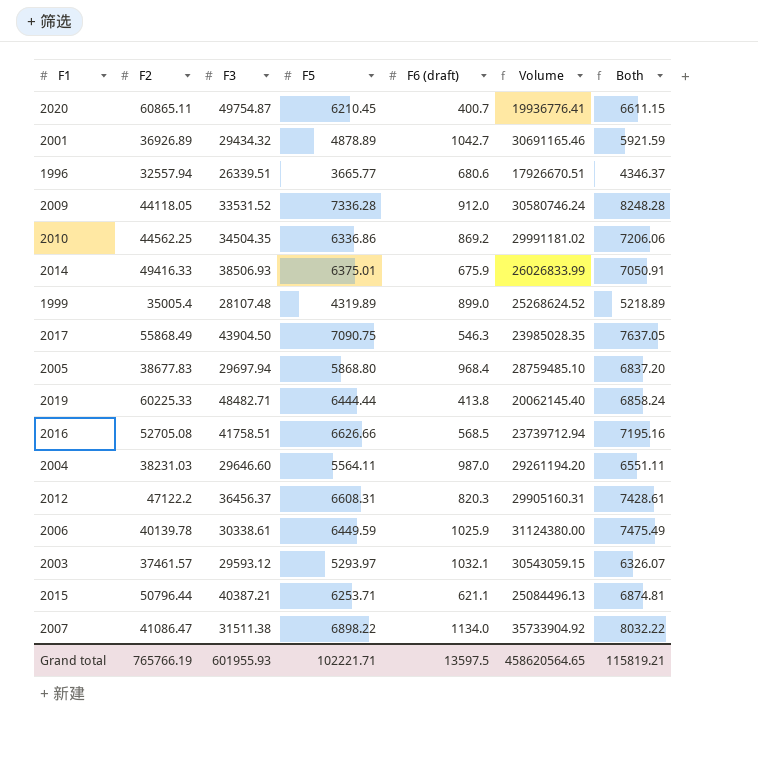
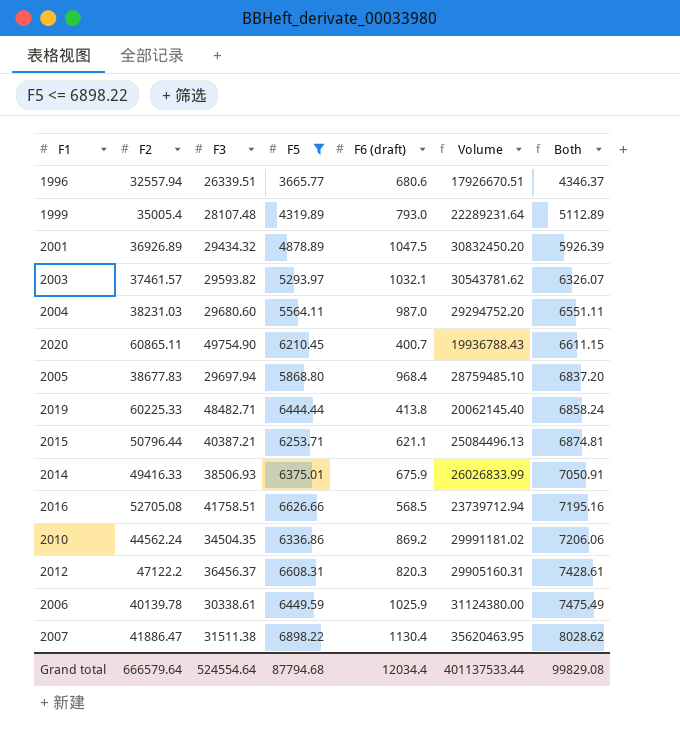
filter: none -> F5 <= 6898.22
row order: none -> Both ascending
1999 | F6 (draft): 899.0 -> 793.0
1999 | Volume: 25268624.52 -> 22289231.64
1999 | Both: 5218.89 -> 5112.89
2001 | F6 (draft): 1042.7 -> 1047.5
2001 | Volume: 30691165.46 -> 30832450.20
2001 | Both: 5921.59 -> 5926.39
2003 | F3: 29593.12 -> 29593.82
2003 | Volume: 30543059.15 -> 30543781.62
2004 | F3: 29646.60 -> 29680.60
2004 | Volume: 29261194.20 -> 29294752.20
2020 | F3: 49754.87 -> 49754.90
2020 | Volume: 19936776.41 -> 19936788.43
2010 | F2: 44562.25 -> 44562.24
2007 | F2: 41086.47 -> 41886.47
2007 | F6 (draft): 1134.0 -> 1130.4
2007 | Volume: 35733904.92 -> 35620463.95
2007 | Both: 8032.22 -> 8028.62
Grand total | F2: 765766.19 -> 666579.64
Grand total | F3: 601955.93 -> 524554.64
Grand total | F5: 102221.71 -> 87794.68
Grand total | F6 (draft): 13597.5 -> 12034.4
Grand total | Volume: 458620564.65 -> 401137533.44
Grand total | Both: 115819.21 -> 99829.08

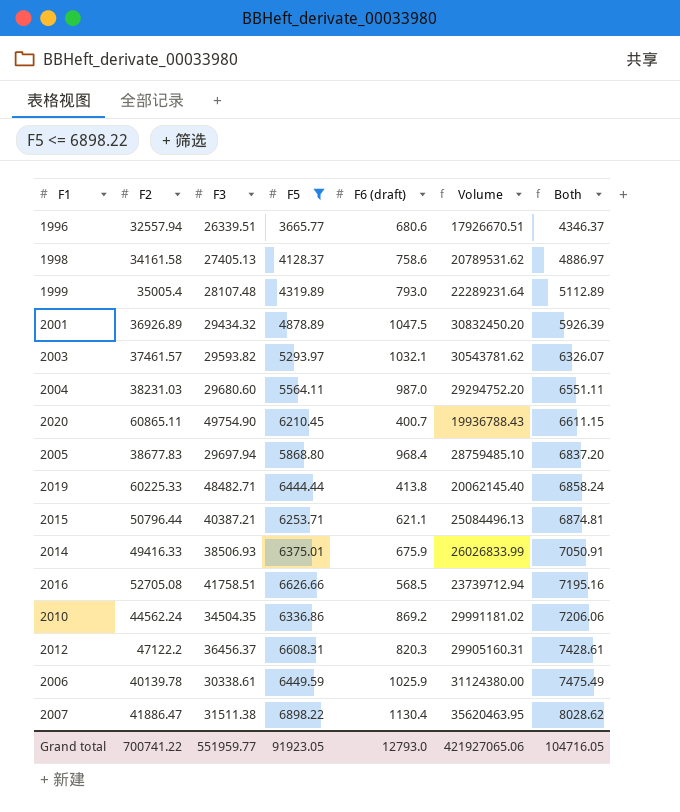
row 1998: none -> 34161.58 | 27405.13 | 4128.37 | 758.6 | 20789531.62 | 4886.97
Grand total | F2: 666579.64 -> 700741.22
Grand total | F3: 524554.64 -> 551959.77
Grand total | F5: 87794.68 -> 91923.05
Grand total | F6 (draft): 12034.4 -> 12793.0
Grand total | Volume: 401137533.44 -> 421927065.06
Grand total | Both: 99829.08 -> 104716.05

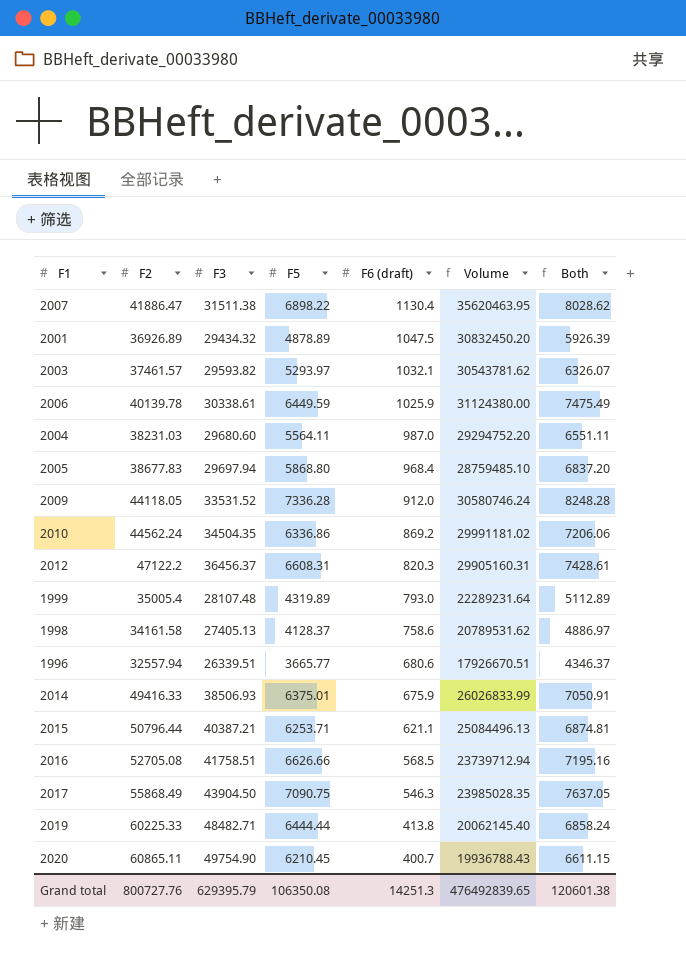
filter: F5 <= 6898.22 -> none
row order: Both ascending -> F6 (draft) descending
Grand total | F2: 700741.22 -> 800727.76
Grand total | F3: 551959.77 -> 629395.79
Grand total | F5: 91923.05 -> 106350.08
Grand total | F6 (draft): 12793.0 -> 14251.3
Grand total | Volume: 421927065.06 -> 476492839.65
Grand total | Both: 104716.05 -> 120601.38

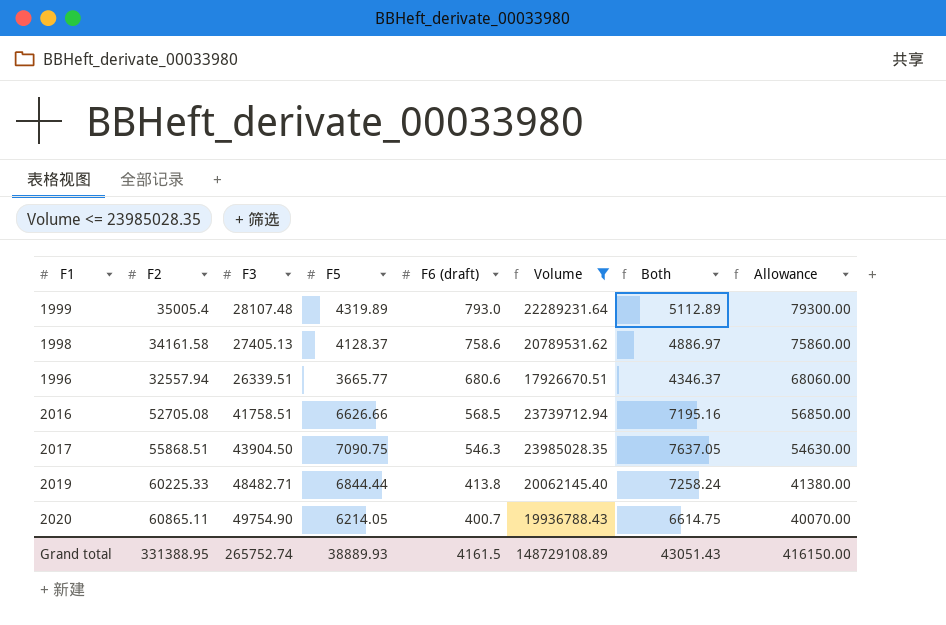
filter: none -> Volume <= 23985028.35
column Allowance | formula: none -> [F6 (draft)] * 100
2017 | F2: 55868.49 -> 55868.51
2019 | F5: 6444.44 -> 6844.44
2019 | Both: 6858.24 -> 7258.24
2020 | F5: 6210.45 -> 6214.05
2020 | Both: 6611.15 -> 6614.75
Grand total | F2: 800727.76 -> 331388.95
Grand total | F3: 629395.79 -> 265752.74
Grand total | F5: 106350.08 -> 38889.93
Grand total | F6 (draft): 14251.3 -> 4161.5
Grand total | Volume: 476492839.65 -> 148729108.89
Grand total | Both: 120601.38 -> 43051.43

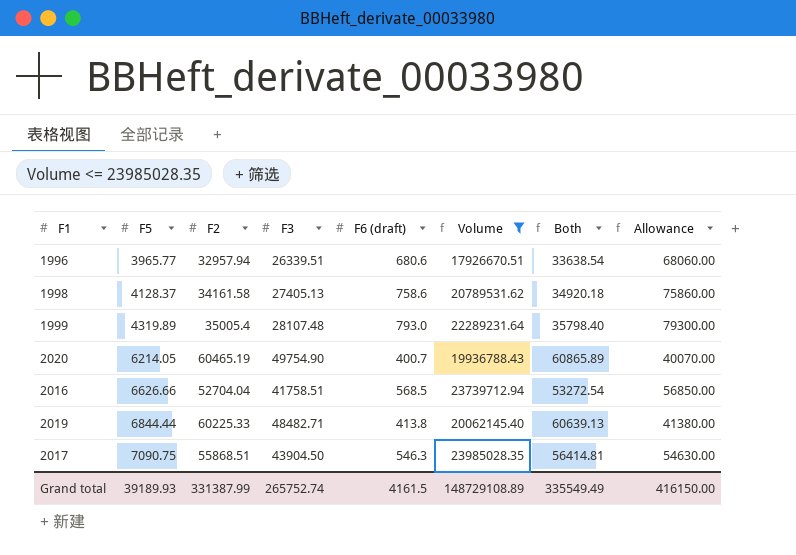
row order: F6 (draft) descending -> F5 ascending
column F5 | position: 4 -> 2
column Both | formula: [F5] + [F6 (draft)] -> [F2] + [F6 (draft)]
1996 | F5: 3665.77 -> 3965.77
1996 | F2: 32557.94 -> 32957.94
2020 | F2: 60865.11 -> 60465.19
2016 | F2: 52705.08 -> 52704.04
Grand total | F5: 38889.93 -> 39189.93
Grand total | F2: 331388.95 -> 331387.99
Grand total | Both: 43051.43 -> 335549.49

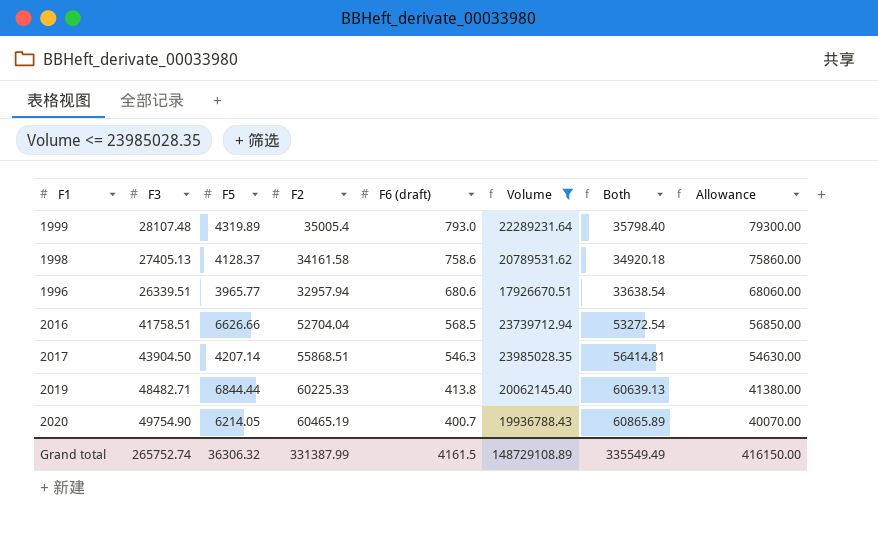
row order: F5 ascending -> F6 (draft) descending
column F3 | position: 4 -> 2
2017 | F5: 7090.75 -> 4207.14
Grand total | F5: 39189.93 -> 36306.32

